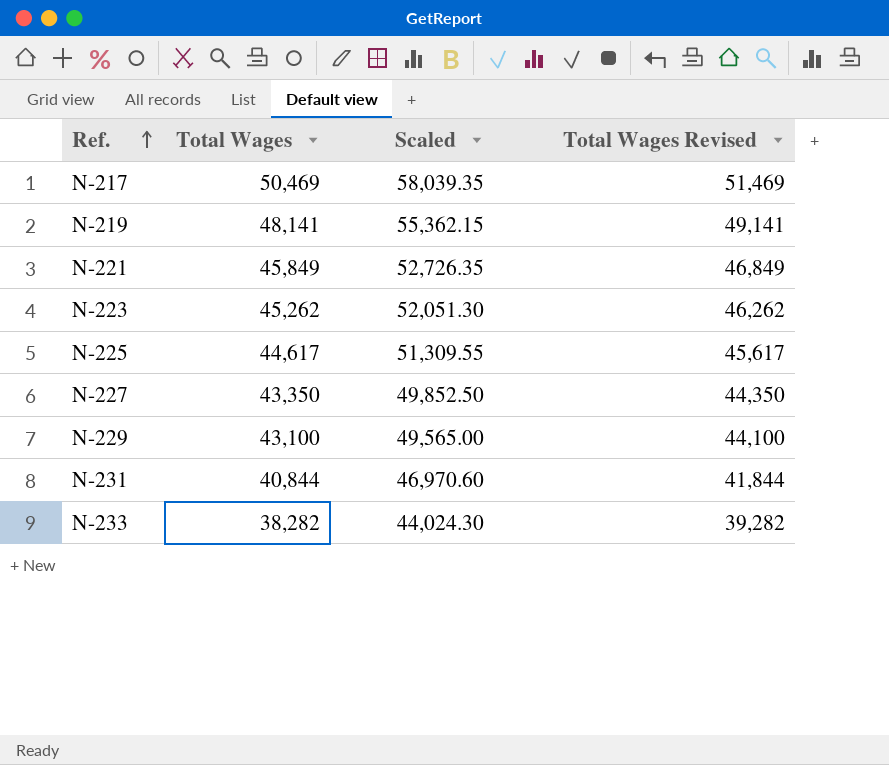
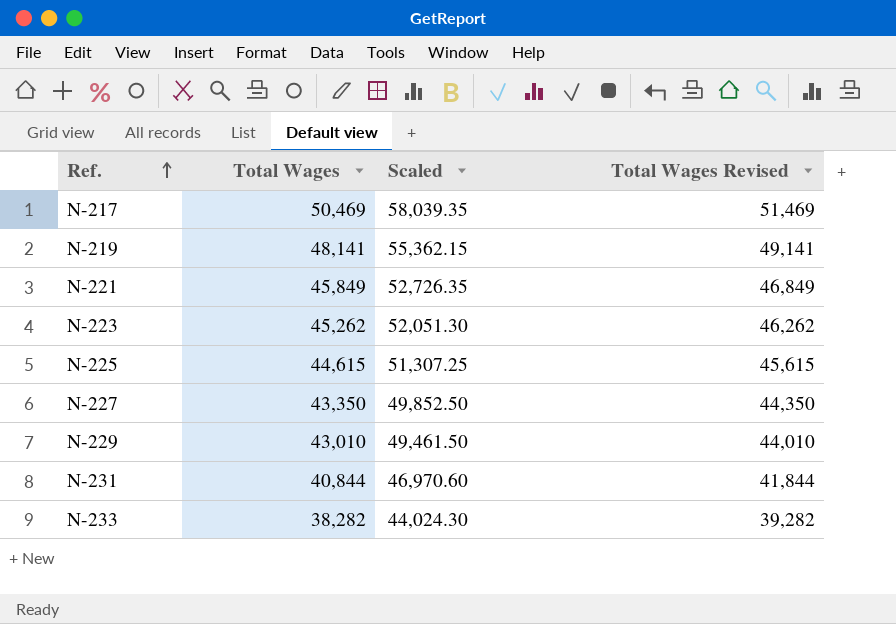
N-225 | Total Wages: 44,617 -> 44,615
N-225 | Scaled: 51,309.55 -> 51,307.25
N-225 | Total Wages Revised: 45,617 -> 45,615
N-229 | Total Wages: 43,100 -> 43,010
N-229 | Scaled: 49,565.00 -> 49,461.50
N-229 | Total Wages Revised: 44,100 -> 44,010

